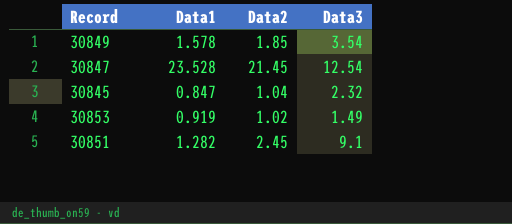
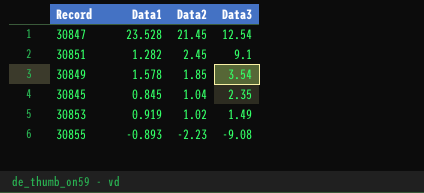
row order: none -> Data2 descending
30845 | Data1: 0.847 -> 0.845
30845 | Data3: 2.32 -> 2.35
row 30855: none -> -0.893 | -2.23 | -9.08

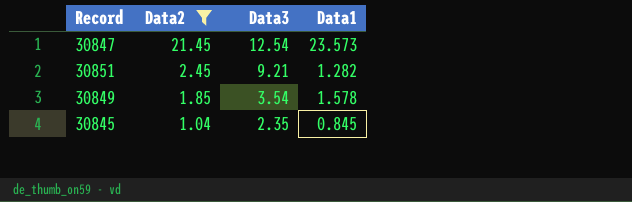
filter: none -> Data2 >= 1.04
column Data1 | position: 2 -> 4
30847 | Data1: 23.528 -> 23.573
30851 | Data3: 9.1 -> 9.21

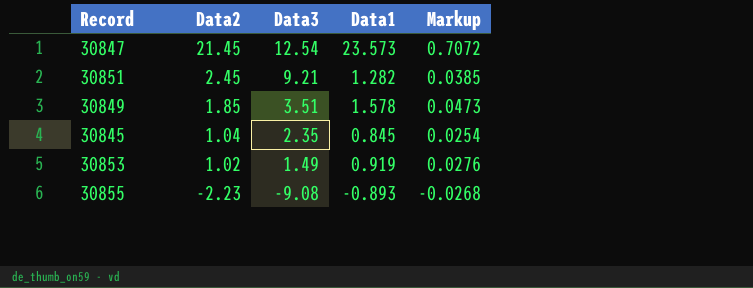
filter: Data2 >= 1.04 -> none
column Markup | formula: none -> [Data1] * 0.03
30849 | Data3: 3.54 -> 3.51

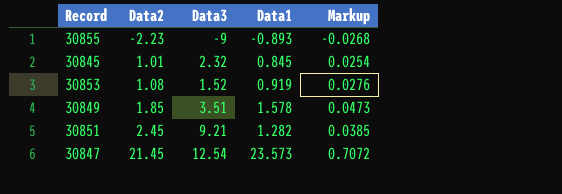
row order: Data2 descending -> Data2 ascending
30855 | Data3: -9.08 -> -9
30845 | Data2: 1.04 -> 1.01
30845 | Data3: 2.35 -> 2.32
30853 | Data2: 1.02 -> 1.08
30853 | Data3: 1.49 -> 1.52

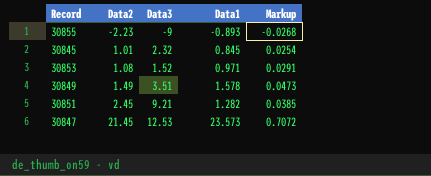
30853 | Data1: 0.919 -> 0.971
30853 | Markup: 0.0276 -> 0.0291
30849 | Data2: 1.85 -> 1.49
30847 | Data3: 12.54 -> 12.53

